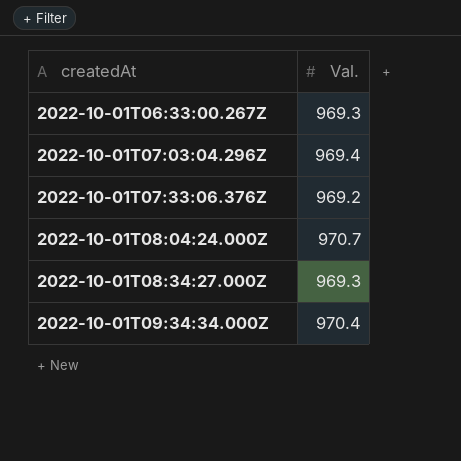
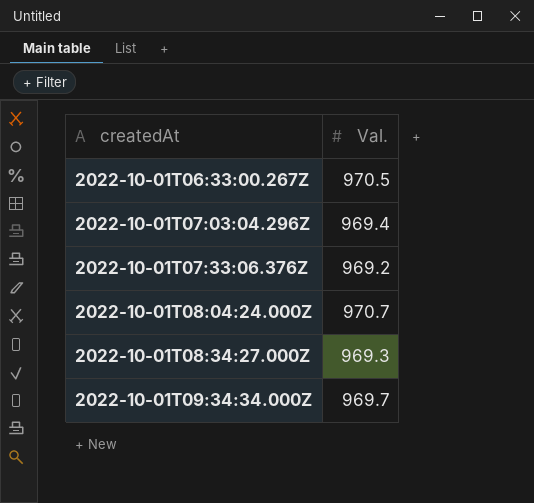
2022-10-01T06:33:00.267Z | Val.: 969.3 -> 970.5
2022-10-01T09:34:34.000Z | Val.: 970.4 -> 969.7

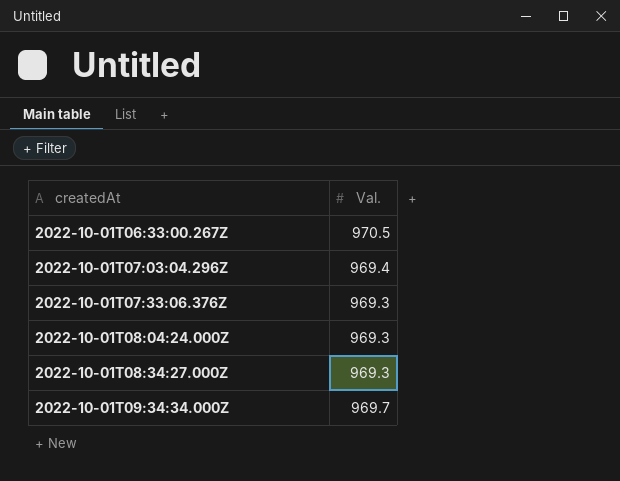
2022-10-01T07:33:06.376Z | Val.: 969.2 -> 969.3
2022-10-01T08:04:24.000Z | Val.: 970.7 -> 969.3

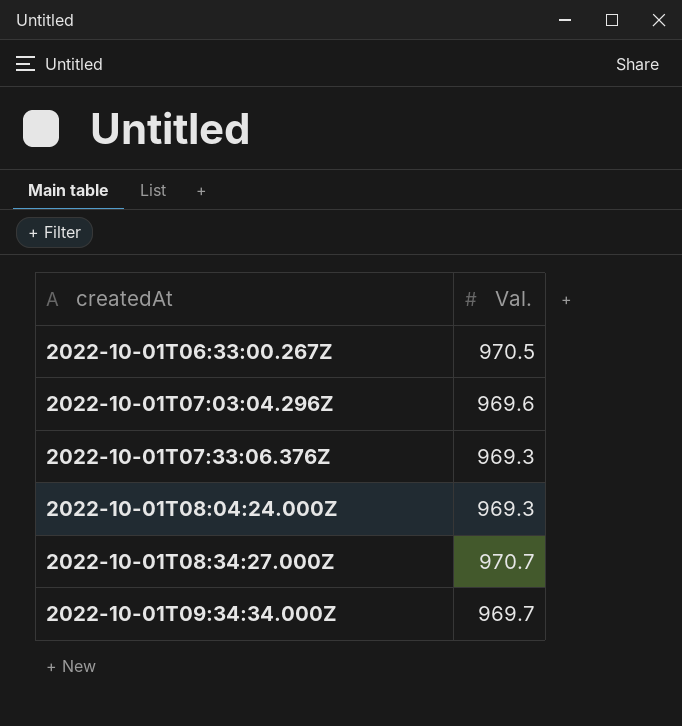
2022-10-01T07:03:04.296Z | Val.: 969.4 -> 969.6
2022-10-01T08:34:27.000Z | Val.: 969.3 -> 970.7

